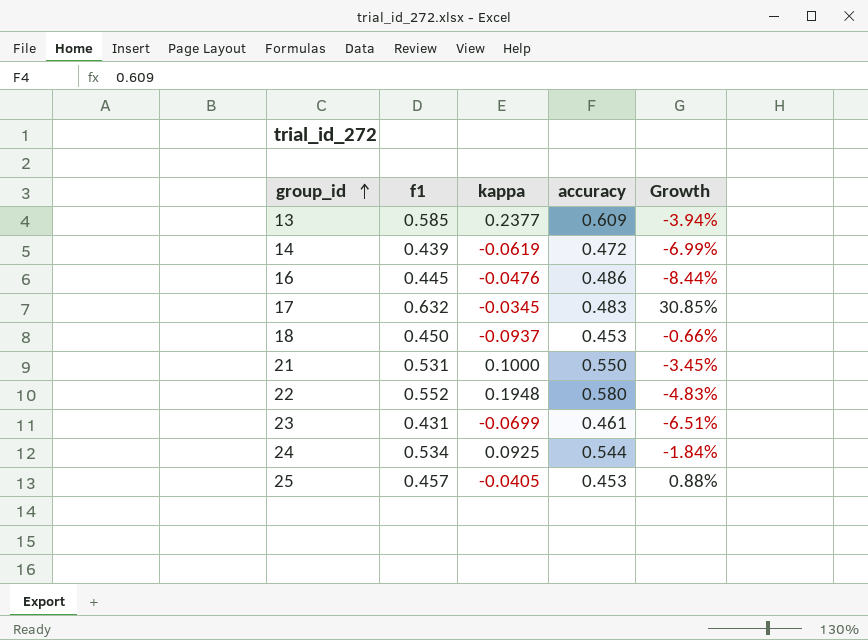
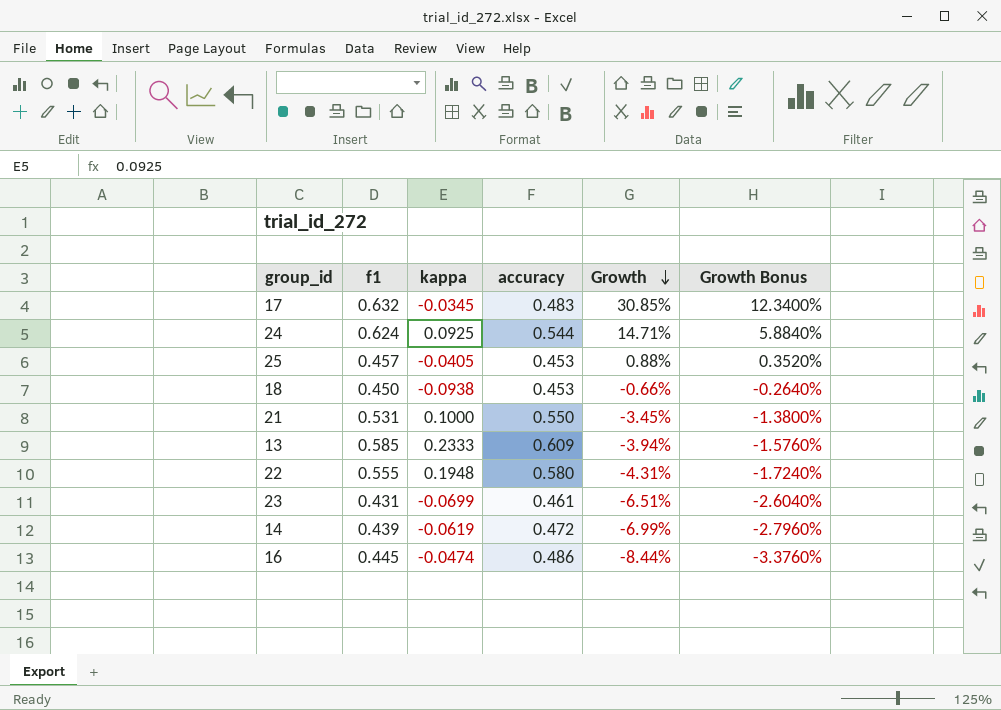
row order: group_id ascending -> Growth descending
column Growth Bonus | formula: none -> [Growth] * 0.4
24 | f1: 0.534 -> 0.624
24 | Growth: -1.84% -> 14.71%
18 | kappa: -0.0937 -> -0.0938
13 | kappa: 0.2377 -> 0.2333
22 | f1: 0.552 -> 0.555
22 | Growth: -4.83% -> -4.31%
16 | kappa: -0.0476 -> -0.0474

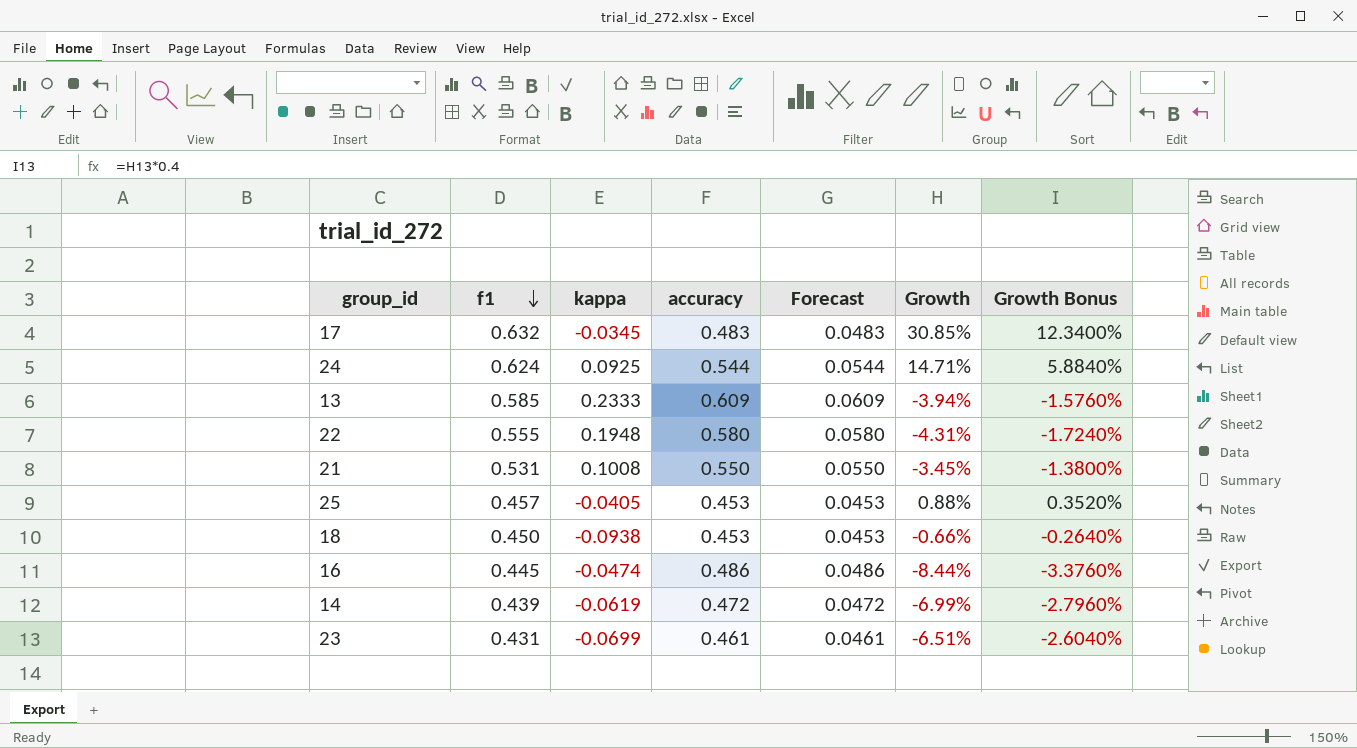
row order: Growth descending -> f1 descending
column Forecast | formula: none -> [accuracy] * 0.1
21 | kappa: 0.1000 -> 0.1008

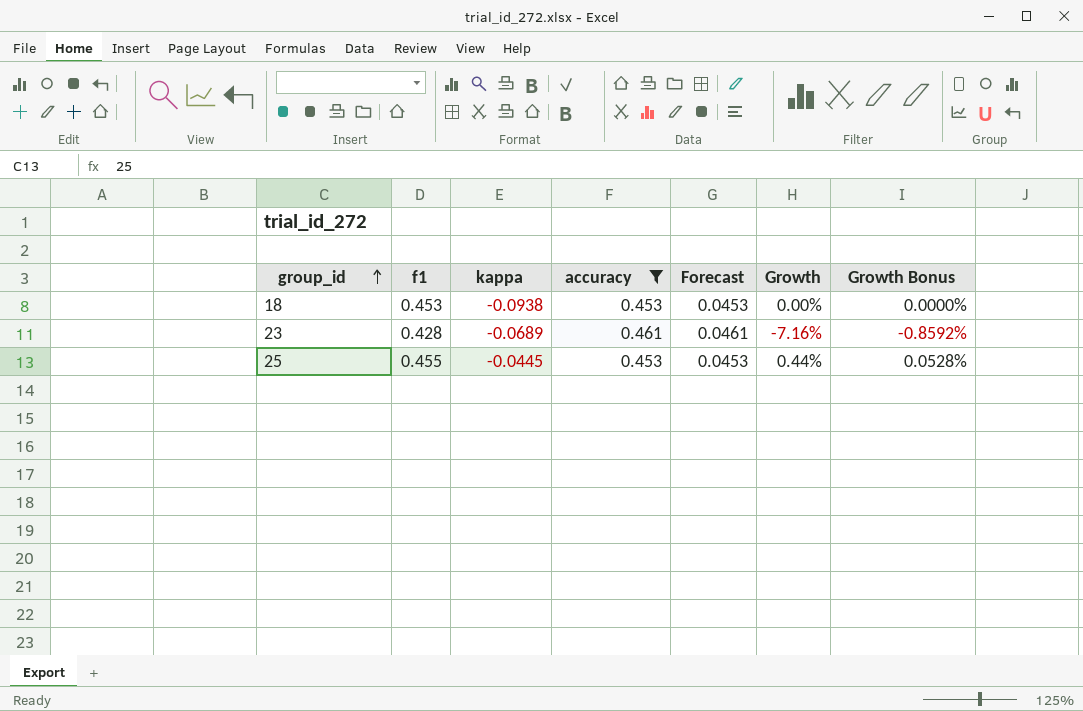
filter: none -> accuracy <= 0.461
row order: f1 descending -> group_id ascending
column Growth Bonus | formula: [Growth] * 0.4 -> [Growth] * 0.12
18 | f1: 0.450 -> 0.453
18 | Growth: -0.66% -> 0.00%
23 | f1: 0.431 -> 0.428
23 | kappa: -0.0699 -> -0.0689
23 | Growth: -6.51% -> -7.16%
25 | f1: 0.457 -> 0.455
25 | kappa: -0.0405 -> -0.0445
25 | Growth: 0.88% -> 0.44%

